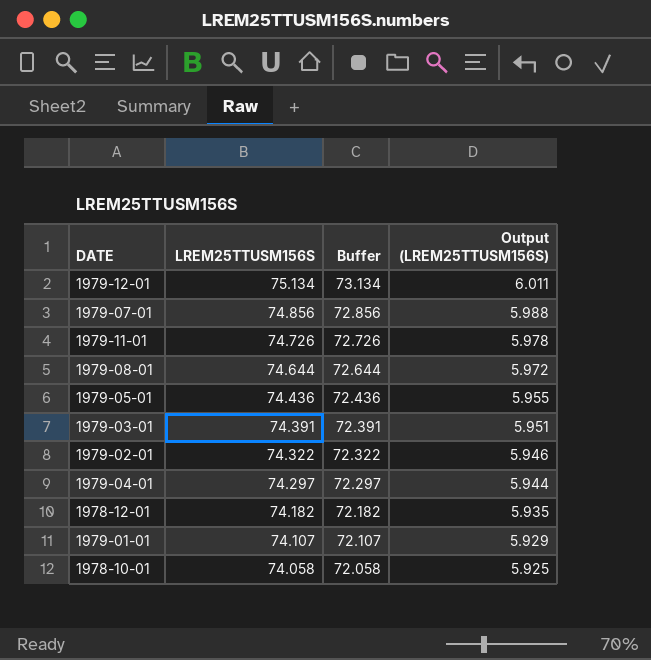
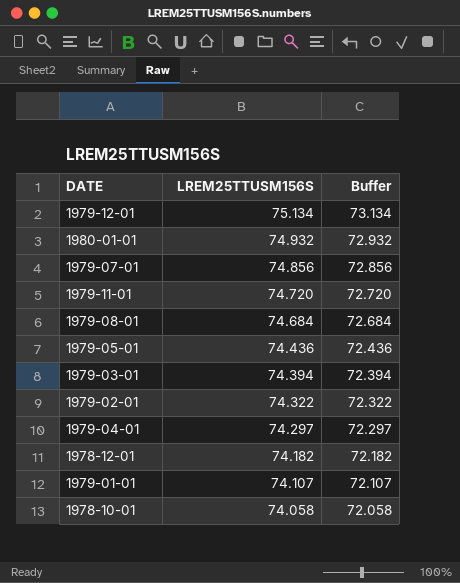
column Output (LREM25TTUSM156S) | formula: [LREM25TTUSM156S] * 0.08 -> none
row 1980-01-01: none -> 74.932 | 72.932
1979-11-01 | LREM25TTUSM156S: 74.726 -> 74.720
1979-11-01 | Buffer: 72.726 -> 72.720
1979-08-01 | LREM25TTUSM156S: 74.644 -> 74.684
1979-08-01 | Buffer: 72.644 -> 72.684
1979-03-01 | LREM25TTUSM156S: 74.391 -> 74.394
1979-03-01 | Buffer: 72.391 -> 72.394

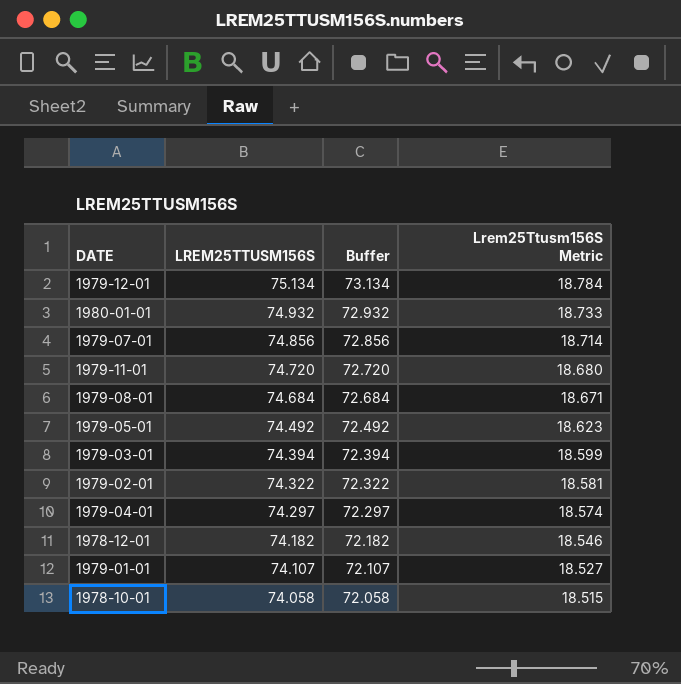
column Lrem25Ttusm156S Metric | formula: none -> [LREM25TTUSM156S] * 0.25
1979-05-01 | LREM25TTUSM156S: 74.436 -> 74.492
1979-05-01 | Buffer: 72.436 -> 72.492

